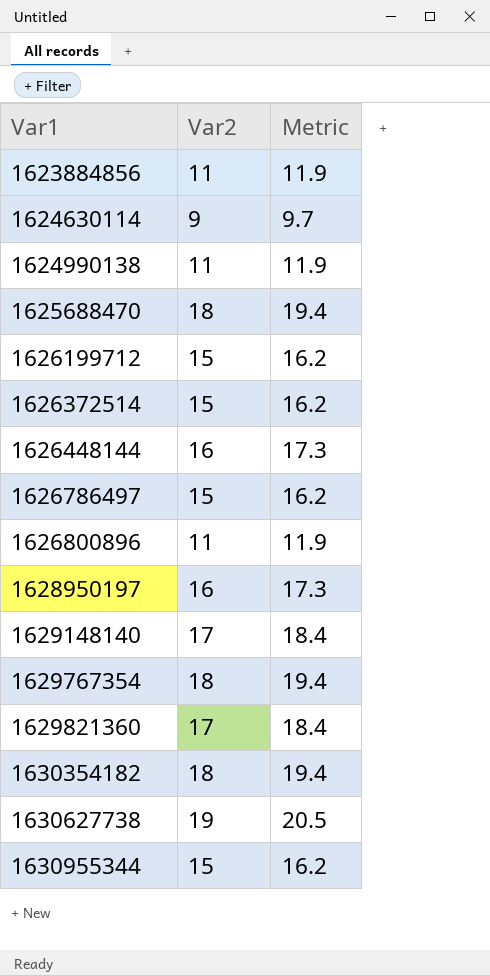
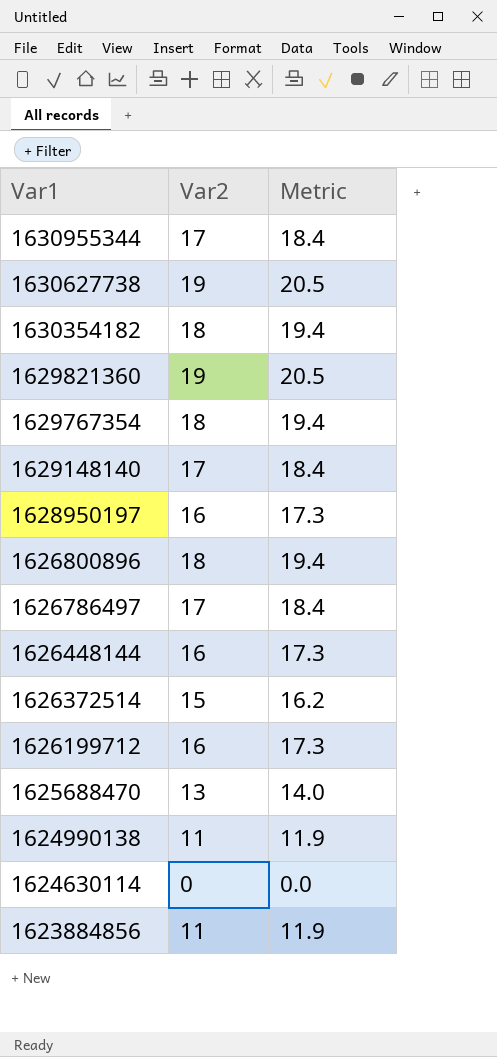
row order: Var1 ascending -> Var1 descending
1630955344 | Var2: 15 -> 17
1630955344 | Metric: 16.2 -> 18.4
1629821360 | Var2: 17 -> 19
1629821360 | Metric: 18.4 -> 20.5
1626800896 | Var2: 11 -> 18
1626800896 | Metric: 11.9 -> 19.4
1626786497 | Var2: 15 -> 17
1626786497 | Metric: 16.2 -> 18.4
1626199712 | Var2: 15 -> 16
1626199712 | Metric: 16.2 -> 17.3
1625688470 | Var2: 18 -> 13
1625688470 | Metric: 19.4 -> 14.0
1624630114 | Var2: 9 -> 0
1624630114 | Metric: 9.7 -> 0.0

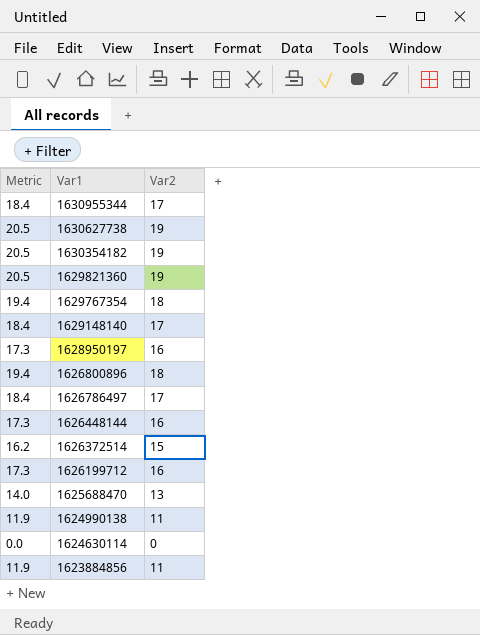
column Metric | position: 3 -> 1
1630354182 | Metric: 19.4 -> 20.5
1630354182 | Var2: 18 -> 19

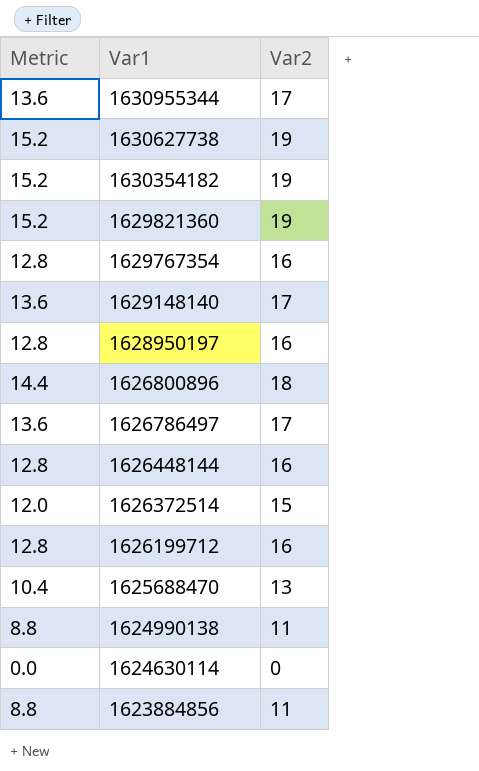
column Metric | formula: [Var2] * 1.08 -> [Var2] * 0.8
1629767354 | Var2: 18 -> 16

